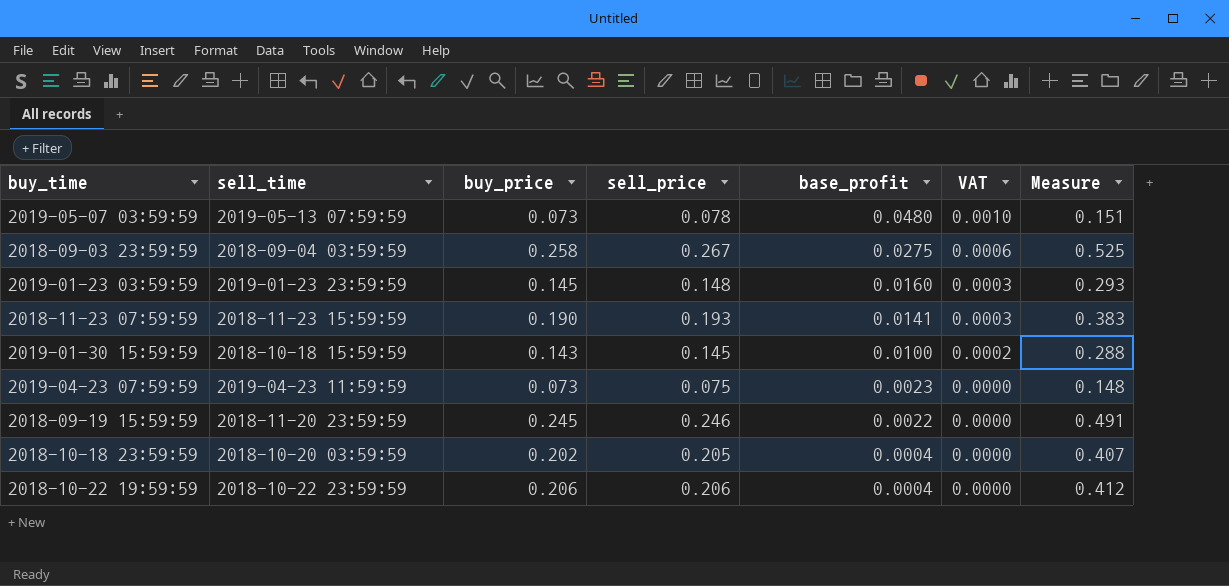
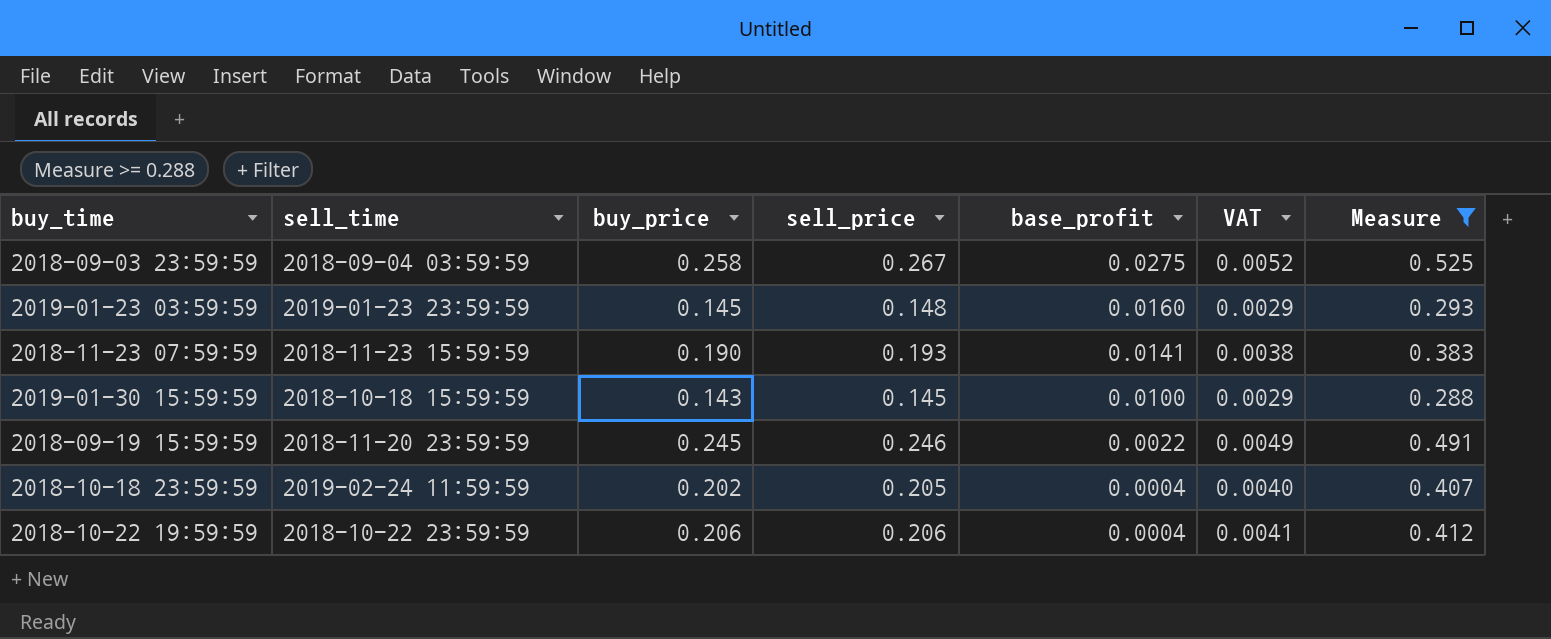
filter: none -> Measure >= 0.288
column VAT | formula: [base_profit] * 0.02 -> [buy_price] * 0.02
2018-10-18 23:59:59 | sell_time: 2018-10-20 03:59:59 -> 2019-02-24 11:59:59

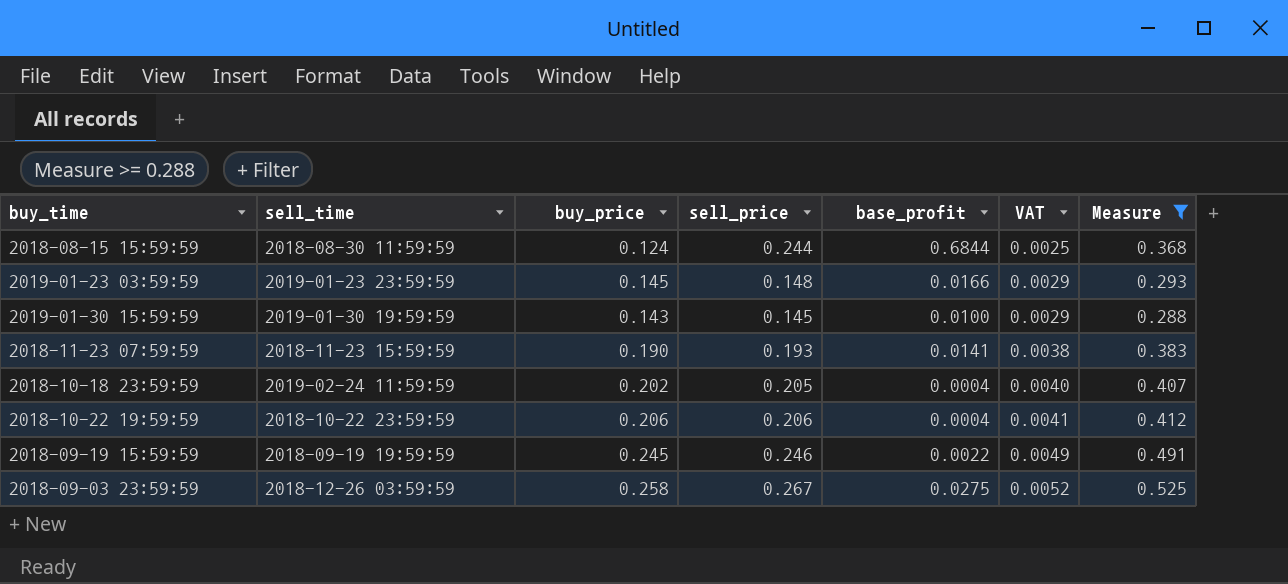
row order: base_profit descending -> VAT ascending
row 2018-08-15 15:59:59: none -> 2018-08-30 11:59:59 | 0.124 | 0.244 | 0.6844 | 0.0025 | 0.368
2019-01-23 03:59:59 | base_profit: 0.0160 -> 0.0166
2019-01-30 15:59:59 | sell_time: 2018-10-18 15:59:59 -> 2019-01-30 19:59:59
2018-09-19 15:59:59 | sell_time: 2018-11-20 23:59:59 -> 2018-09-19 19:59:59
2018-09-03 23:59:59 | sell_time: 2018-09-04 03:59:59 -> 2018-12-26 03:59:59

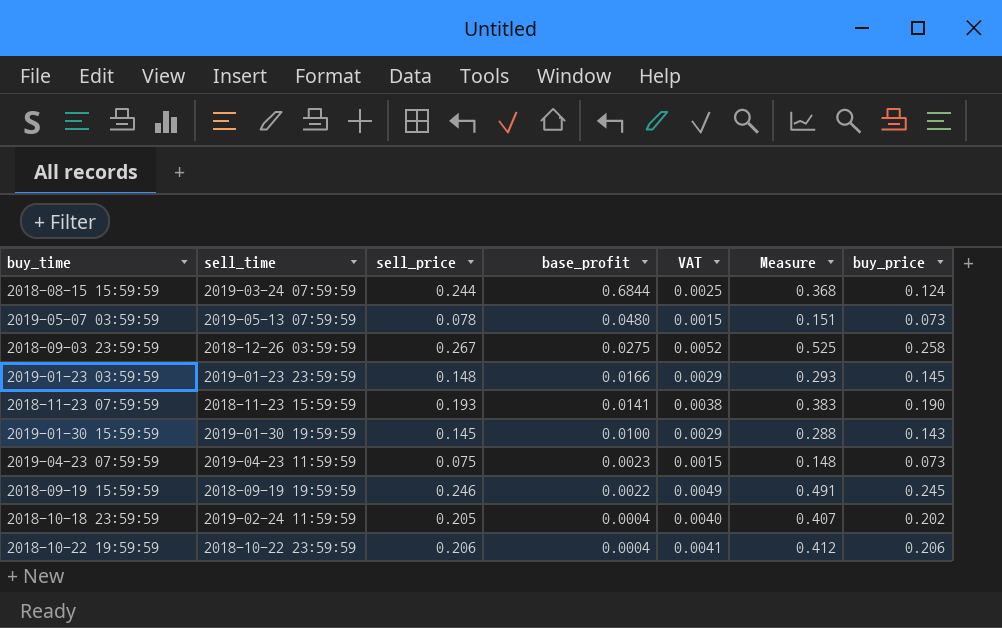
filter: Measure >= 0.288 -> none
row order: VAT ascending -> base_profit descending
column buy_price | position: 3 -> 7
2018-08-15 15:59:59 | sell_time: 2018-08-30 11:59:59 -> 2019-03-24 07:59:59

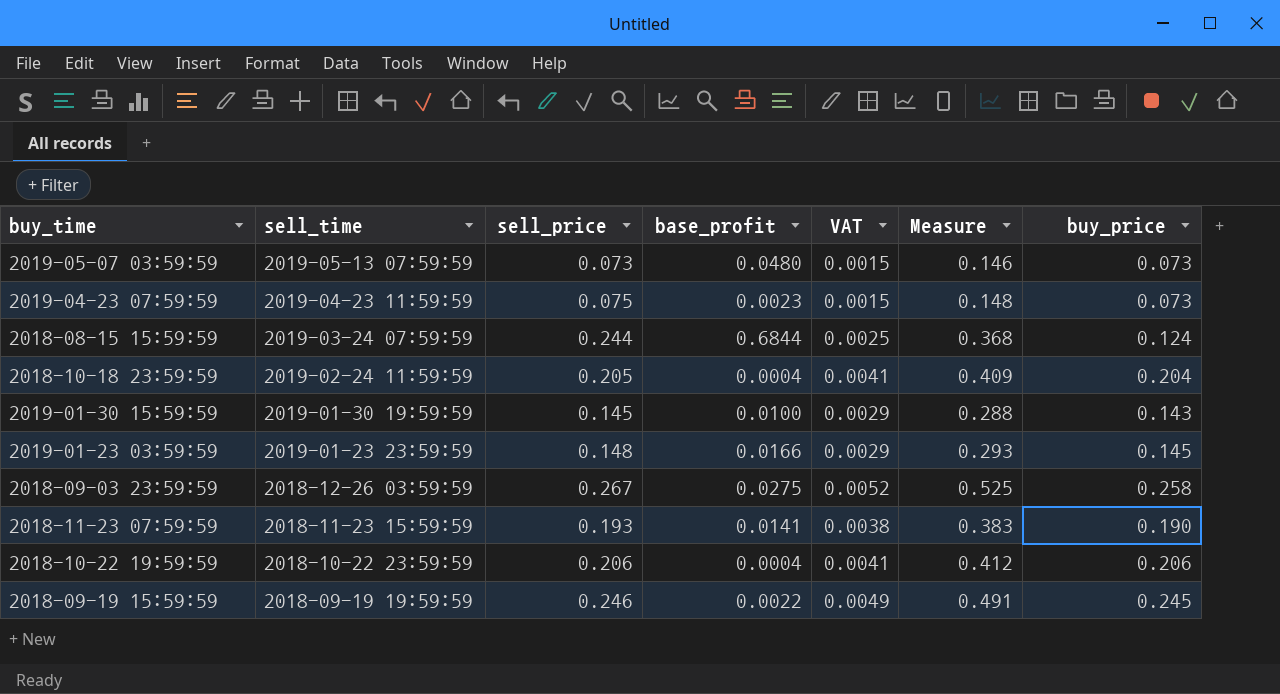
row order: base_profit descending -> sell_time descending
2019-05-07 03:59:59 | sell_price: 0.078 -> 0.073
2019-05-07 03:59:59 | Measure: 0.151 -> 0.146
2018-10-18 23:59:59 | VAT: 0.0040 -> 0.0041
2018-10-18 23:59:59 | Measure: 0.407 -> 0.409
2018-10-18 23:59:59 | buy_price: 0.202 -> 0.204

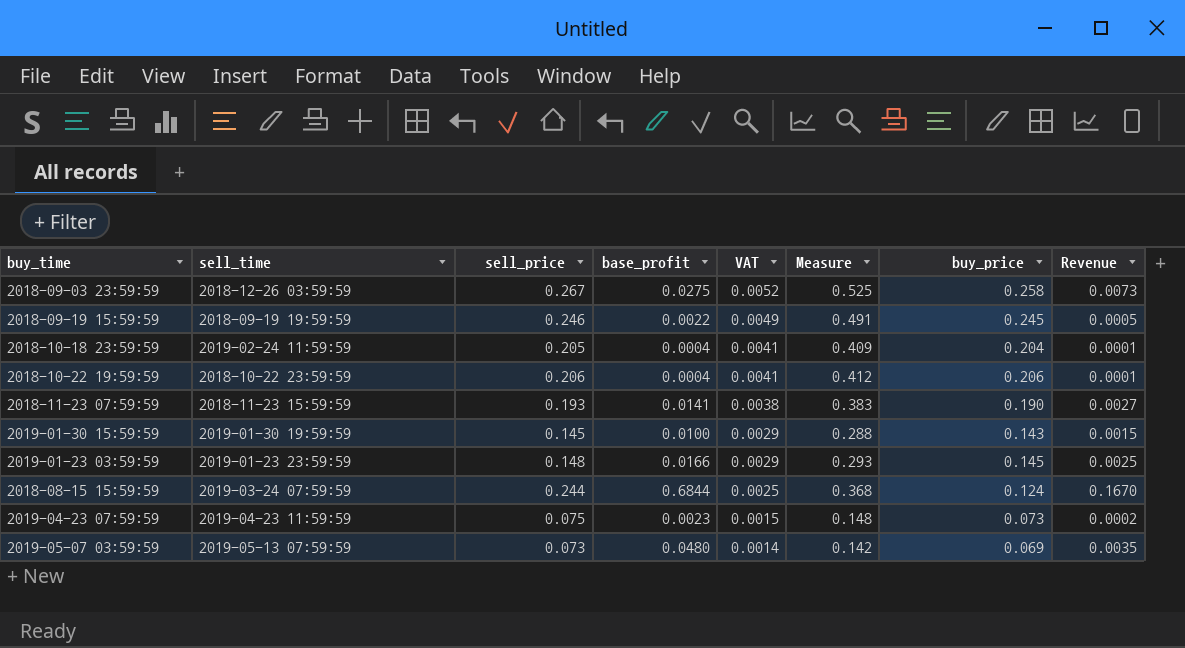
row order: sell_time descending -> VAT descending
column Revenue | formula: none -> [sell_price] * [base_profit]
2019-05-07 03:59:59 | VAT: 0.0015 -> 0.0014
2019-05-07 03:59:59 | Measure: 0.146 -> 0.142
2019-05-07 03:59:59 | buy_price: 0.073 -> 0.069

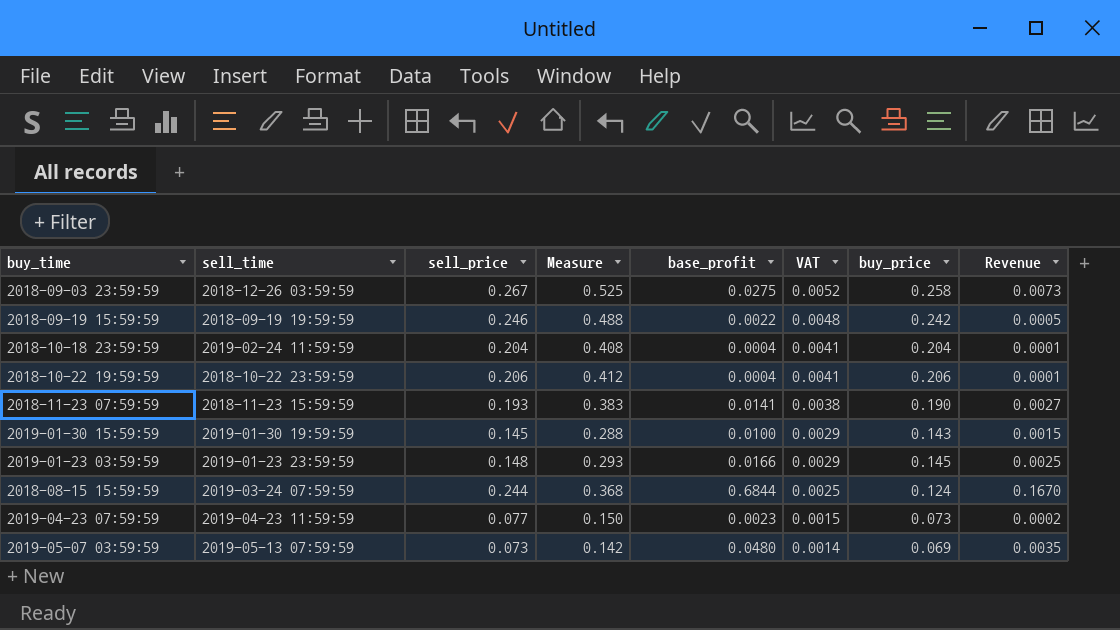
column Measure | position: 6 -> 4
2018-09-19 15:59:59 | Measure: 0.491 -> 0.488
2018-09-19 15:59:59 | VAT: 0.0049 -> 0.0048
2018-09-19 15:59:59 | buy_price: 0.245 -> 0.242
2018-10-18 23:59:59 | sell_price: 0.205 -> 0.204
2018-10-18 23:59:59 | Measure: 0.409 -> 0.408
2019-04-23 07:59:59 | sell_price: 0.075 -> 0.077
2019-04-23 07:59:59 | Measure: 0.148 -> 0.150

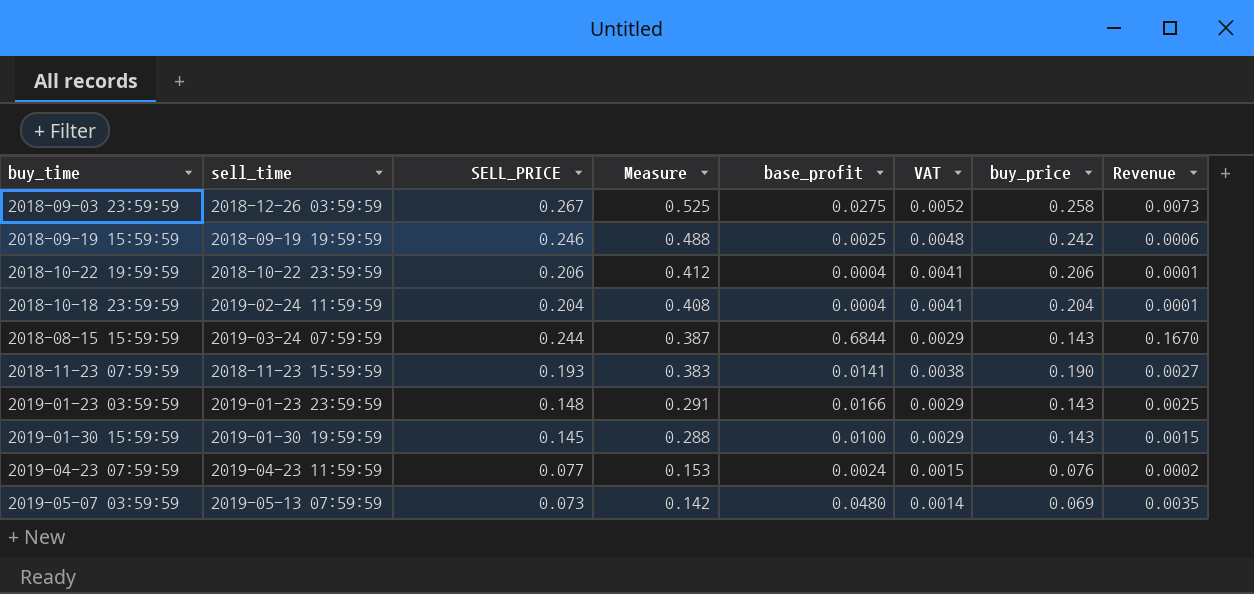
row order: VAT descending -> Measure descending
column name: sell_price -> SELL_PRICE
2018-09-19 15:59:59 | base_profit: 0.0022 -> 0.0025
2018-09-19 15:59:59 | Revenue: 0.0005 -> 0.0006
2018-08-15 15:59:59 | Measure: 0.368 -> 0.387
2018-08-15 15:59:59 | VAT: 0.0025 -> 0.0029
2018-08-15 15:59:59 | buy_price: 0.124 -> 0.143
2019-01-23 03:59:59 | Measure: 0.293 -> 0.291
2019-01-23 03:59:59 | buy_price: 0.145 -> 0.143
2019-04-23 07:59:59 | Measure: 0.150 -> 0.153
2019-04-23 07:59:59 | base_profit: 0.0023 -> 0.0024
2019-04-23 07:59:59 | buy_price: 0.073 -> 0.076

